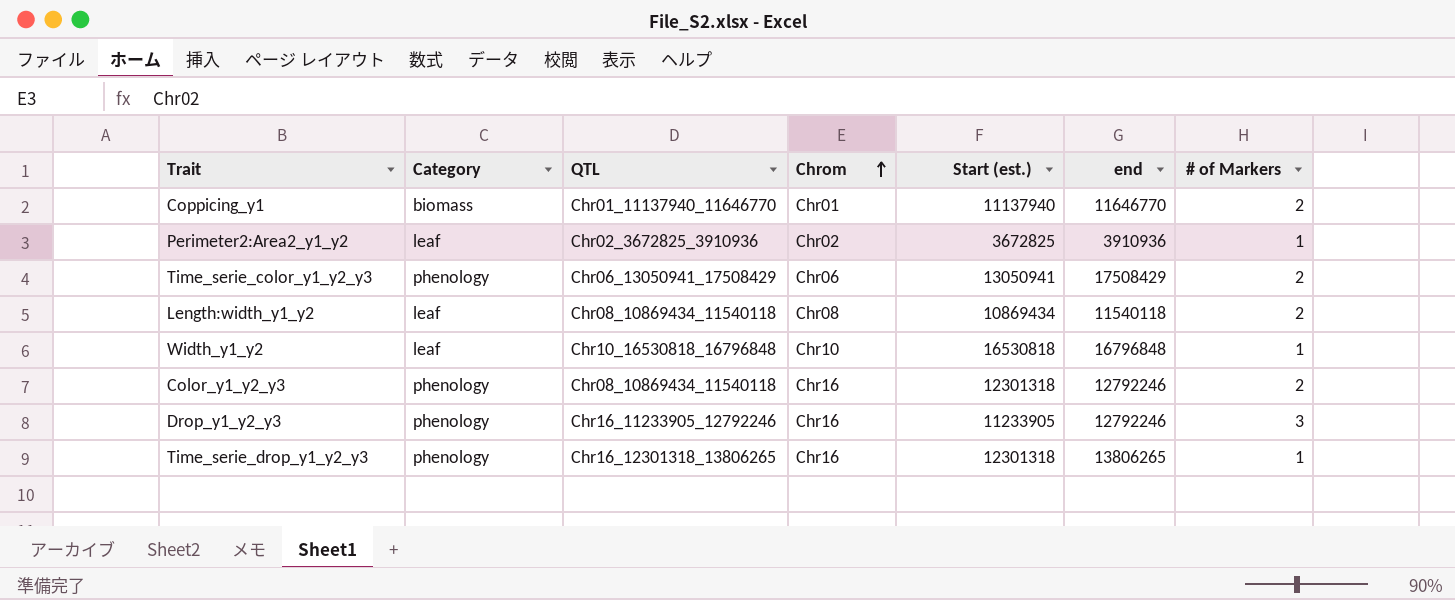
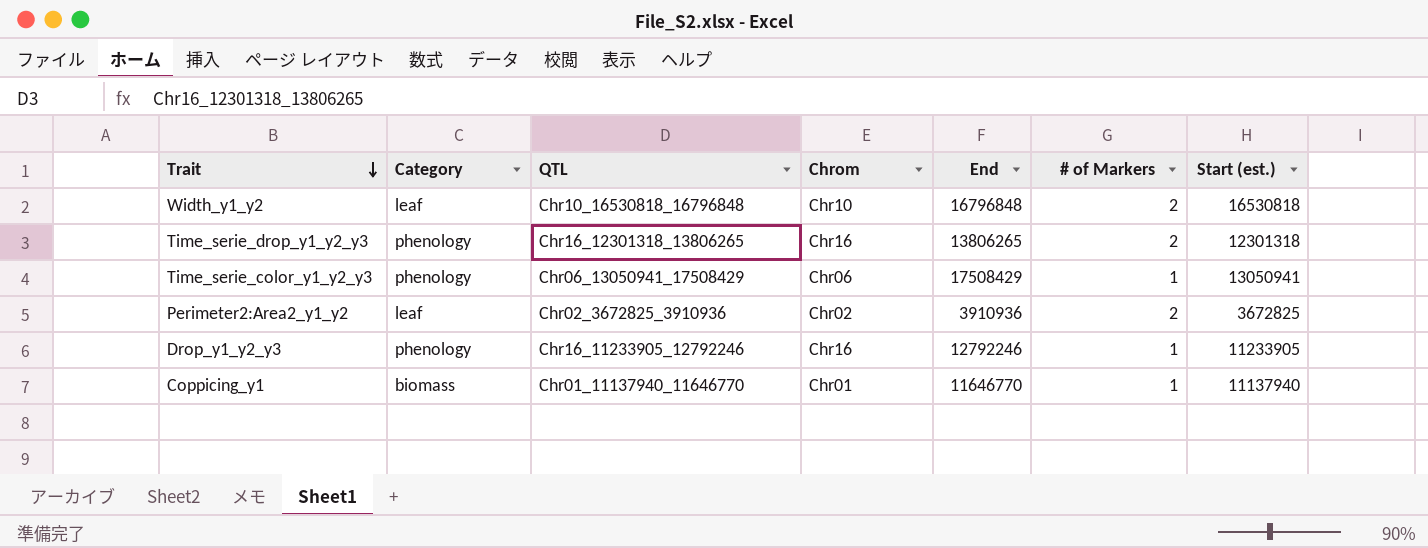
row order: Chrom ascending -> Trait descending
column name: end -> End
column Start (est.) | position: 5 -> 7
row Length:width_y1_y2: leaf | Chr08_10869434_11540118 | Chr08 | 10869434 | 11540118 | 2 -> none
row Color_y1_y2_y3: phenology | Chr08_10869434_11540118 | Chr16 | 12301318 | 12792246 | 2 -> none
Width_y1_y2 | # of Markers: 1 -> 2
Time_serie_drop_y1_y2_y3 | # of Markers: 1 -> 2
Time_serie_color_y1_y2_y3 | # of Markers: 2 -> 1
Perimeter2:Area2_y1_y2 | # of Markers: 1 -> 2
Drop_y1_y2_y3 | # of Markers: 3 -> 1
Coppicing_y1 | # of Markers: 2 -> 1

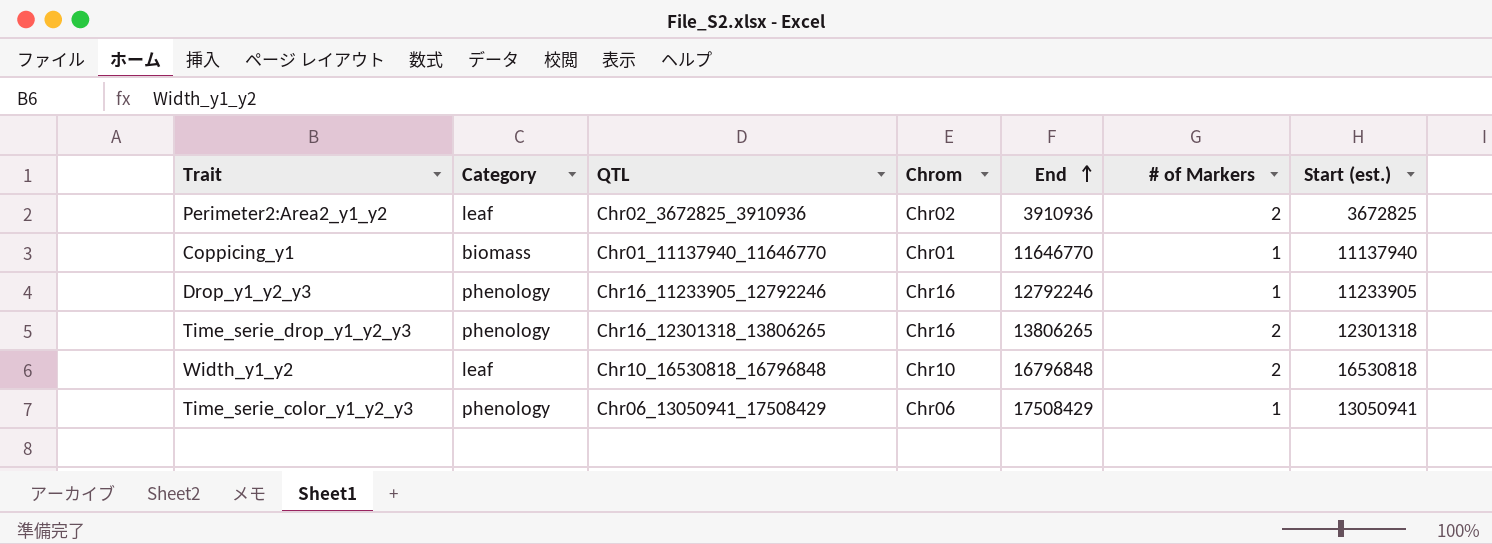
row order: Trait descending -> End ascending

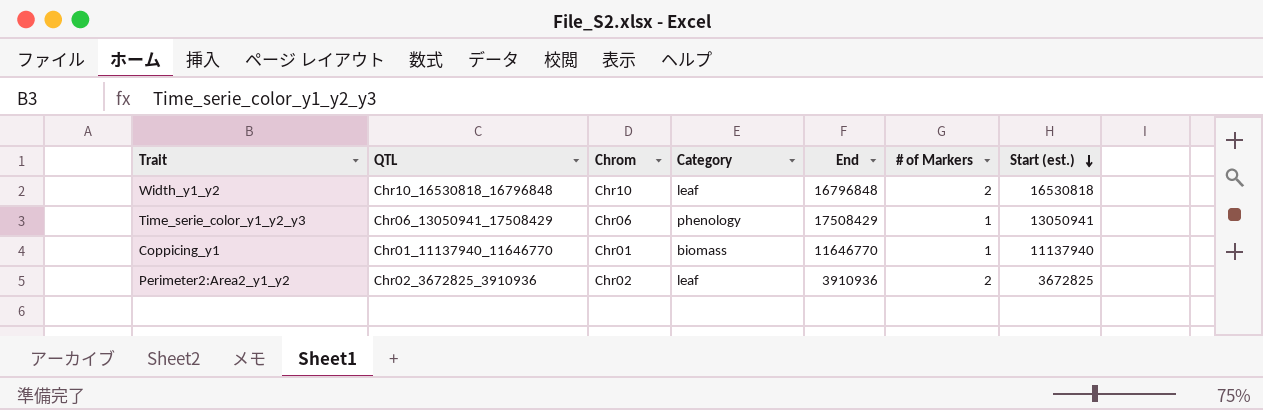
row order: End ascending -> Start (est.) descending
column Category | position: 2 -> 4
row Drop_y1_y2_y3: phenology | Chr16_11233905_12792246 | Chr16 | 12792246 | 1 | 11233905 -> none
row Time_serie_drop_y1_y2_y3: phenology | Chr16_12301318_13806265 | Chr16 | 13806265 | 2 | 12301318 -> none

